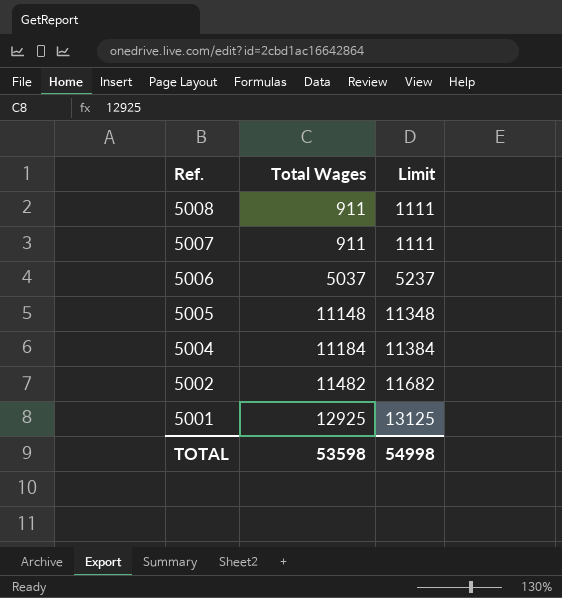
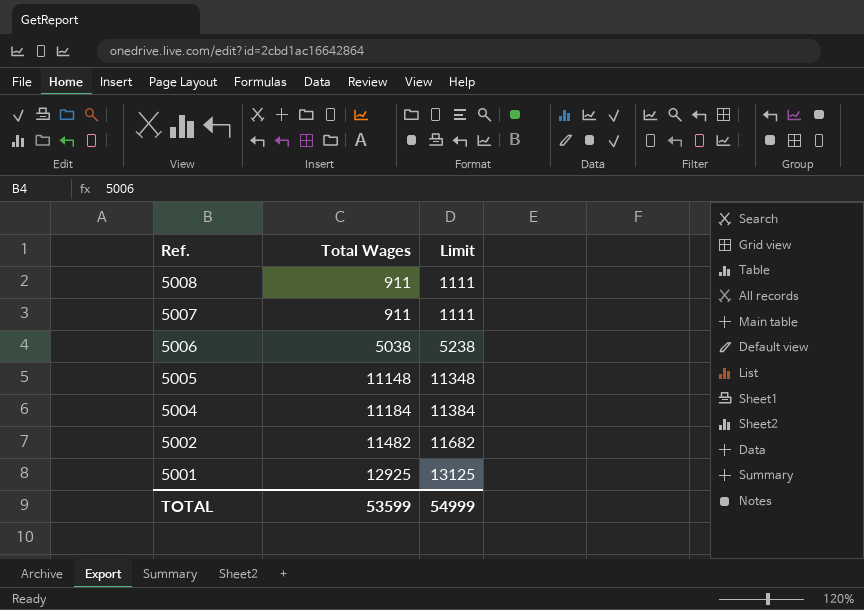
5006 | Total Wages: 5037 -> 5038
5006 | Limit: 5237 -> 5238
TOTAL | Total Wages: 53598 -> 53599
TOTAL | Limit: 54998 -> 54999

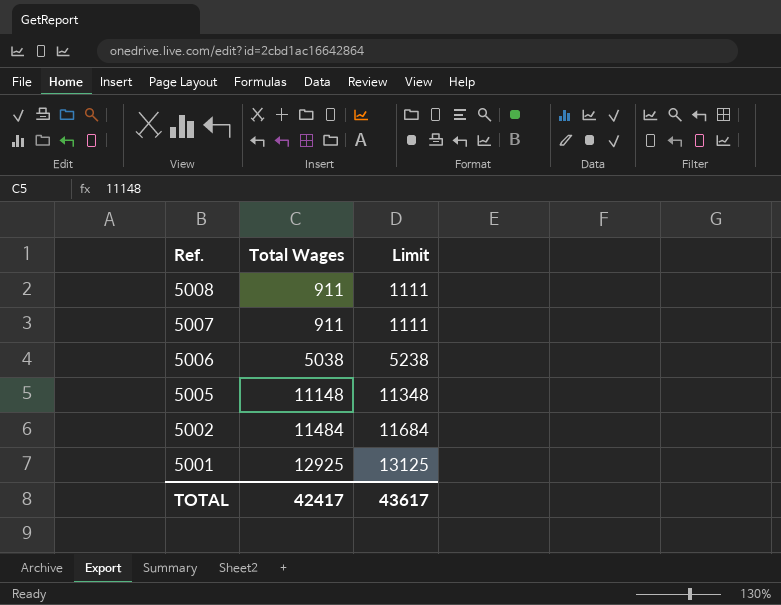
row 5004: 11184 | 11384 -> none
5002 | Total Wages: 11482 -> 11484
5002 | Limit: 11682 -> 11684
TOTAL | Total Wages: 53599 -> 42417
TOTAL | Limit: 54999 -> 43617

